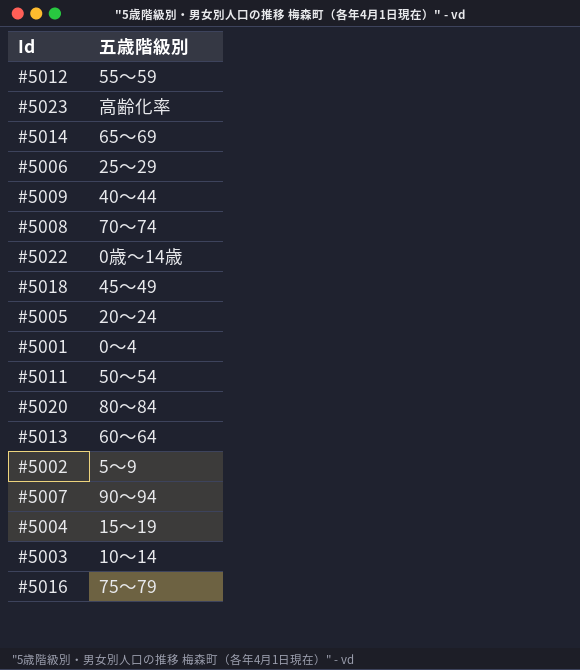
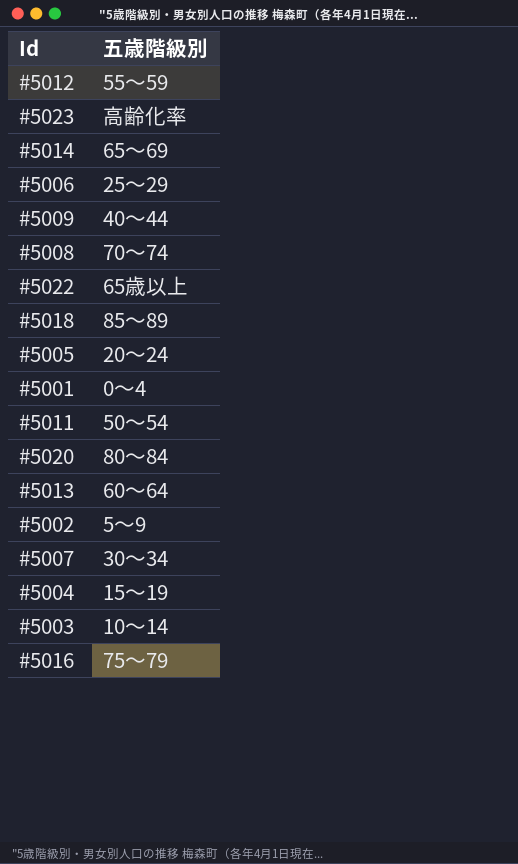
#5022 | 五歳階級別: 0歳～14歳 -> 65歳以上
#5018 | 五歳階級別: 45～49 -> 85～89
#5007 | 五歳階級別: 90～94 -> 30～34

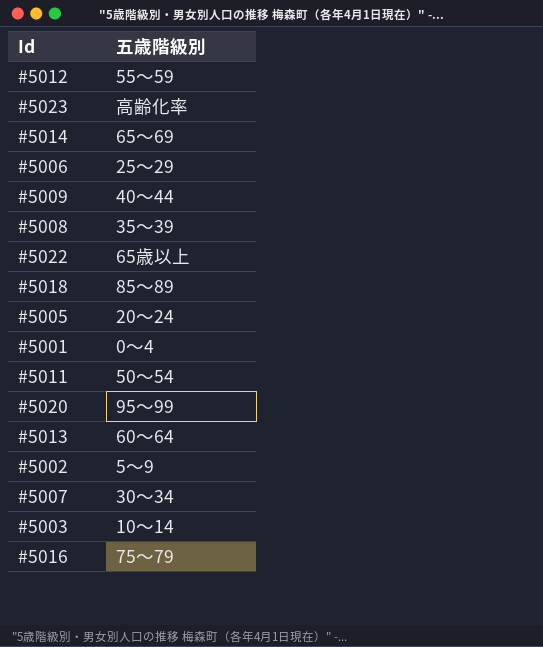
row #5004: 15～19 -> none
#5008 | 五歳階級別: 70～74 -> 35～39
#5020 | 五歳階級別: 80～84 -> 95～99

